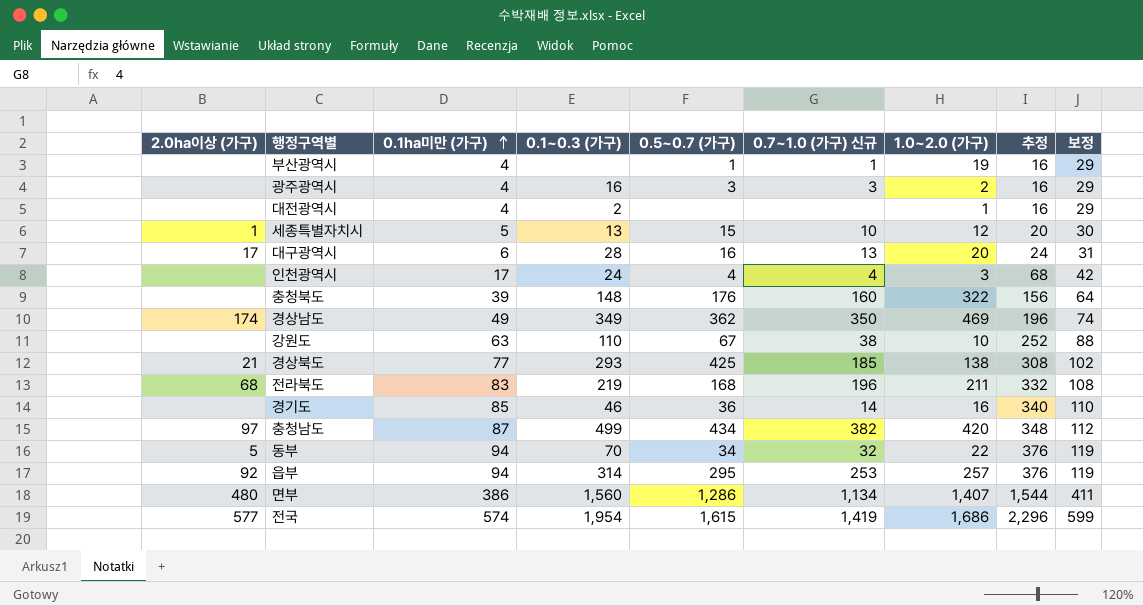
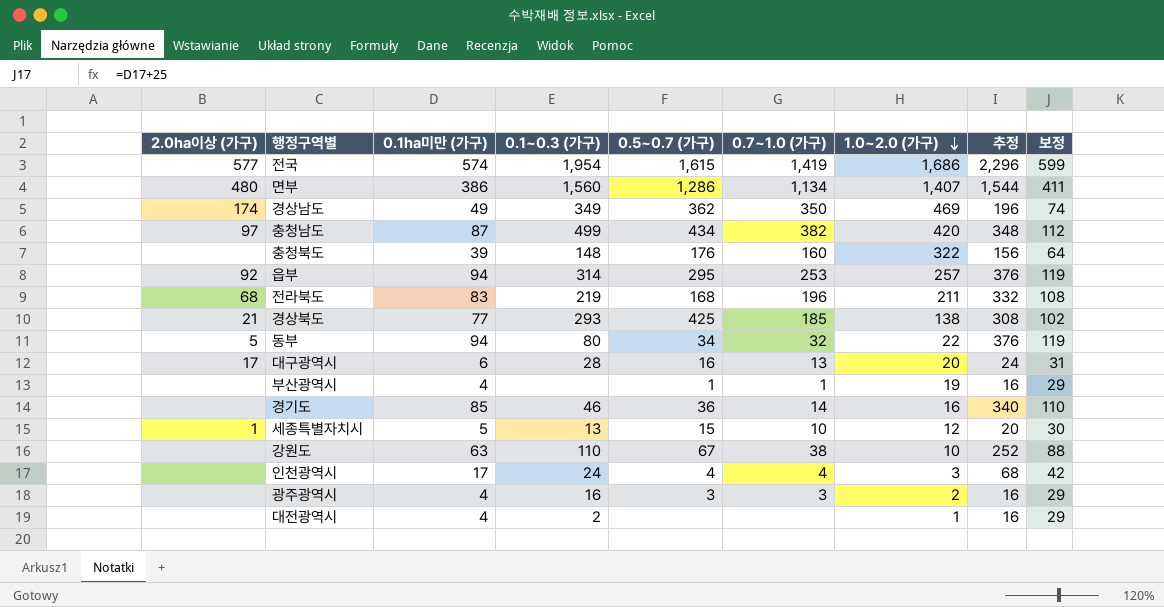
row order: 0.1ha미만 (가구) ascending -> 1.0~2.0 (가구) descending
column name: 0.7~1.0 (가구) 신규 -> 0.7~1.0 (가구)
동부 | 0.1~0.3 (가구): 70 -> 80

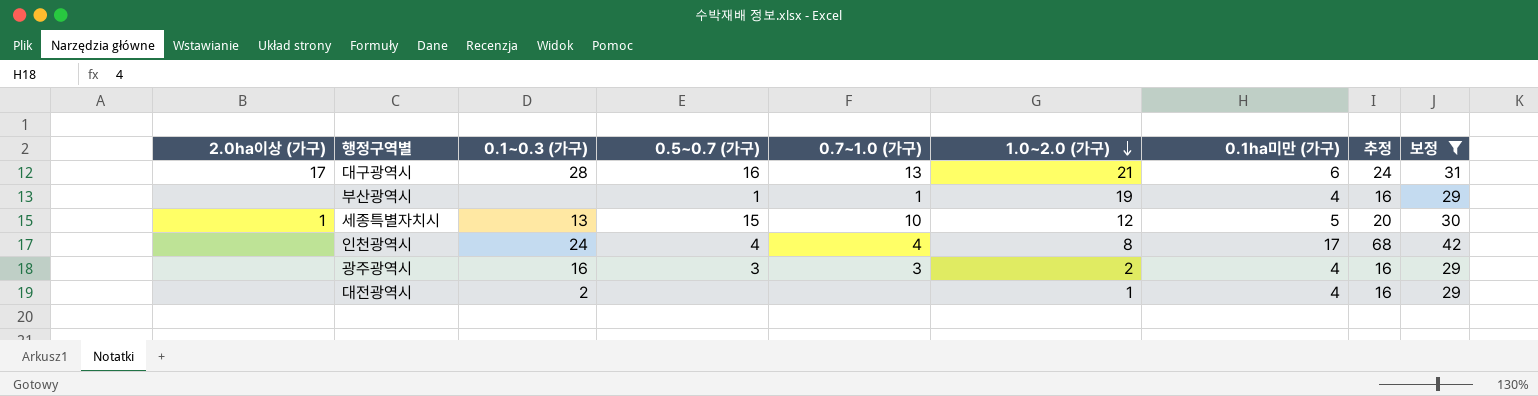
filter: none -> 보정 <= 42
column 0.1ha미만 (가구) | position: 3 -> 7
대구광역시 | 1.0~2.0 (가구): 20 -> 21
인천광역시 | 1.0~2.0 (가구): 3 -> 8

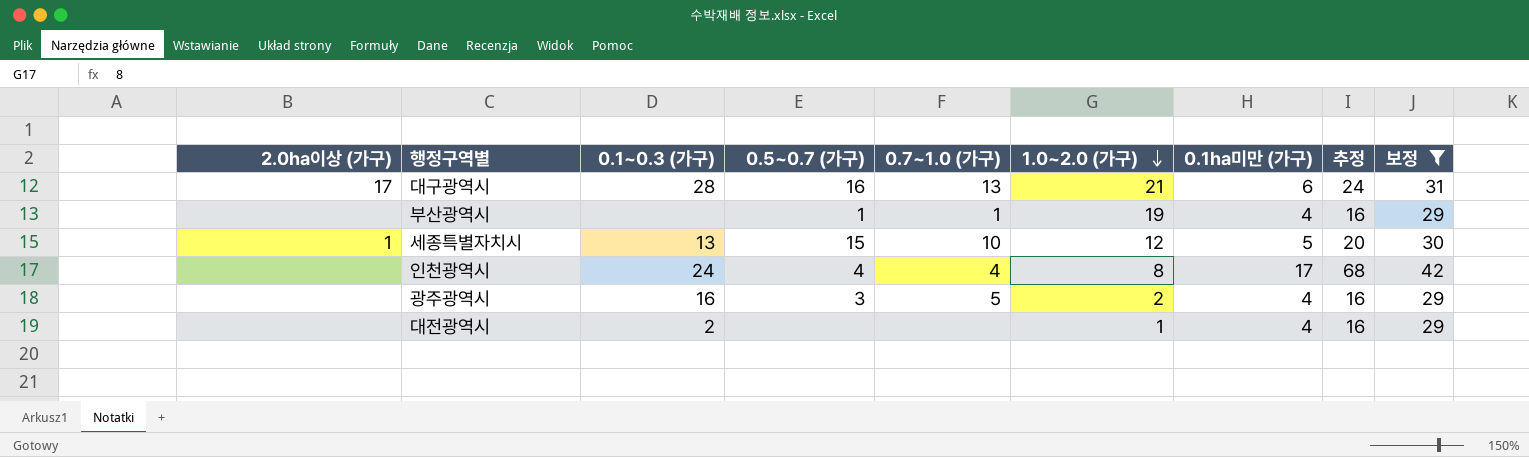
광주광역시 | 0.7~1.0 (가구): 3 -> 5

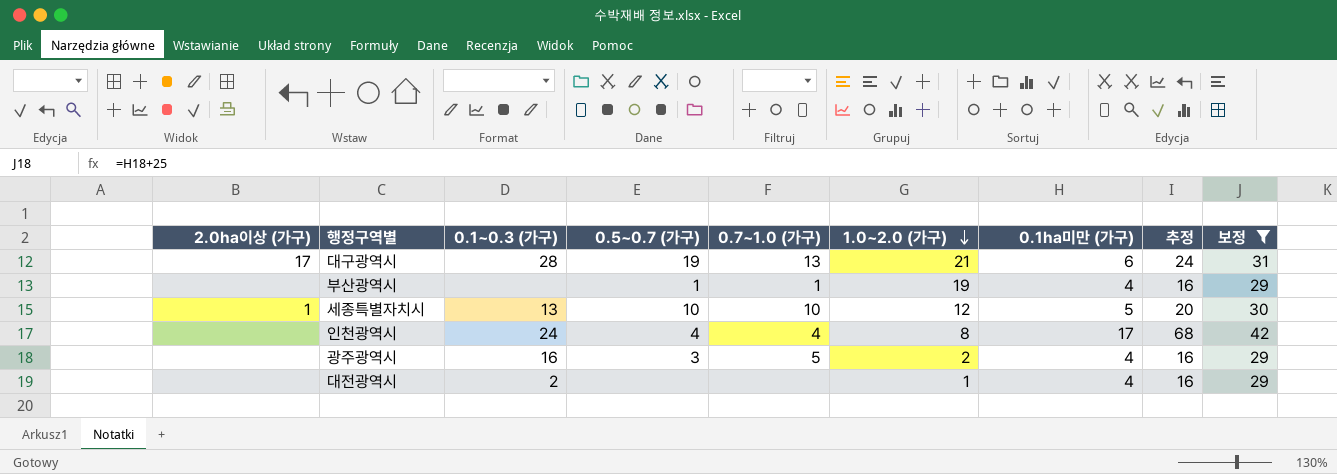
대구광역시 | 0.5~0.7 (가구): 16 -> 19
세종특별자치시 | 0.5~0.7 (가구): 15 -> 10

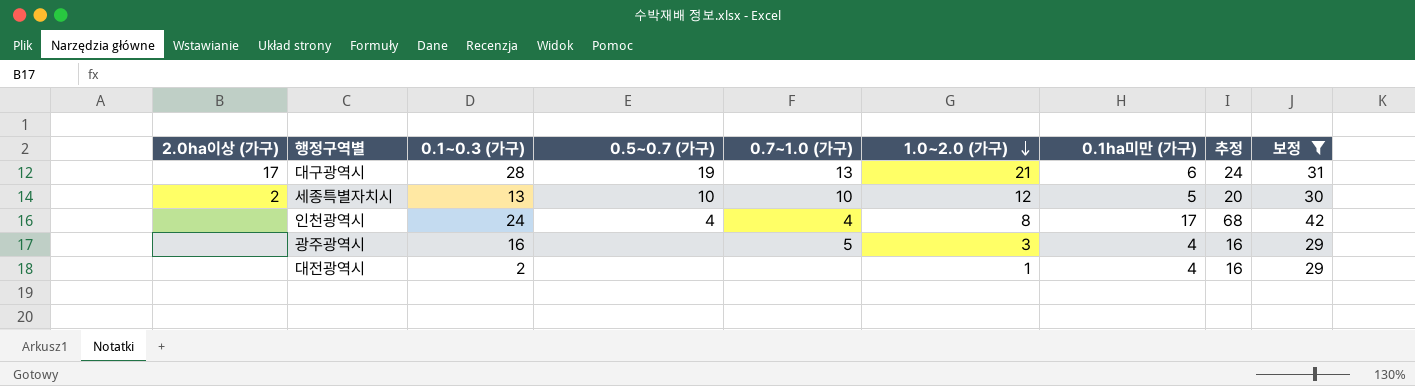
row 부산광역시: none | none | 1 | 1 | 19 | 4 | 16 | 29 -> none
세종특별자치시 | 2.0ha이상 (가구): 1 -> 2
광주광역시 | 0.5~0.7 (가구): 3 -> none
광주광역시 | 1.0~2.0 (가구): 2 -> 3

